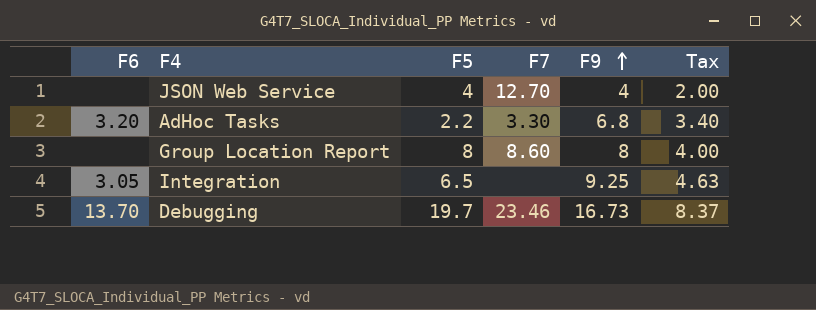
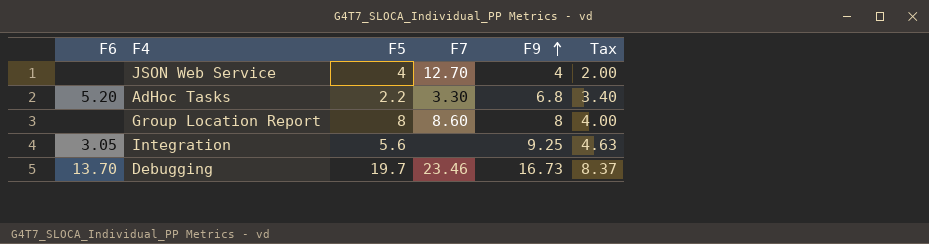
AdHoc Tasks | F6: 3.20 -> 5.20
Integration | F5: 6.5 -> 5.6

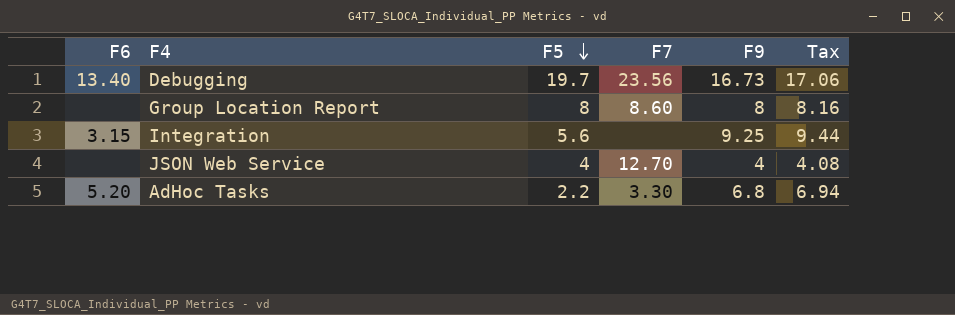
row order: F9 ascending -> F5 descending
column Tax | formula: [F9] * 0.5 -> [F9] * 1.02
Debugging | F6: 13.70 -> 13.40
Debugging | F7: 23.46 -> 23.56
Integration | F6: 3.05 -> 3.15

